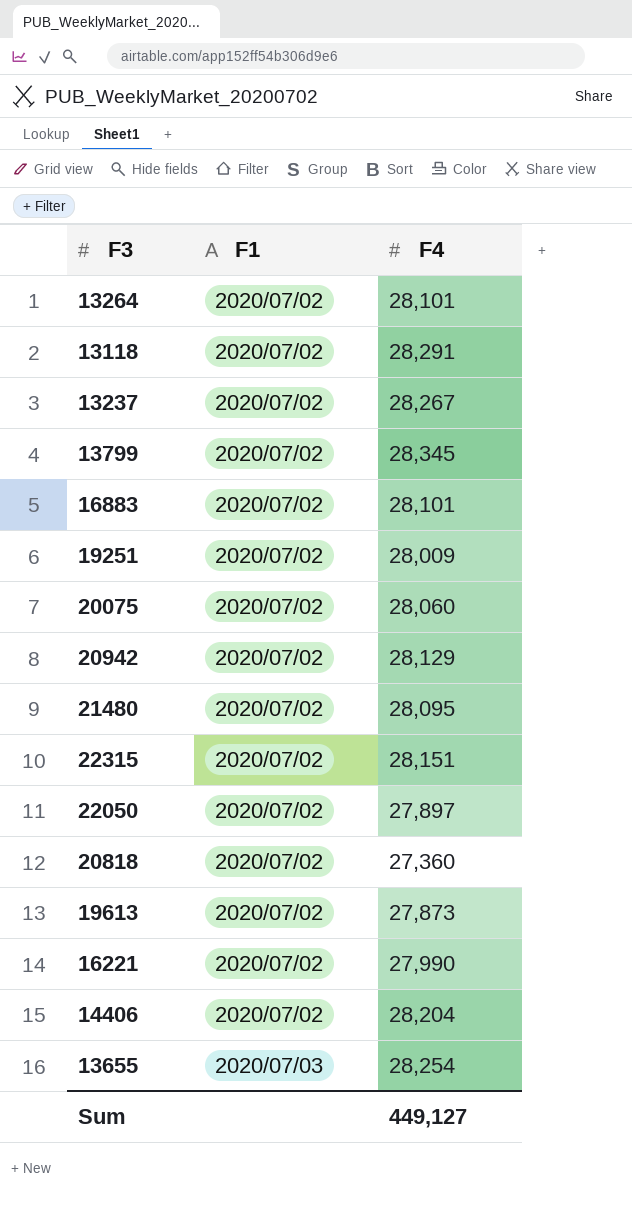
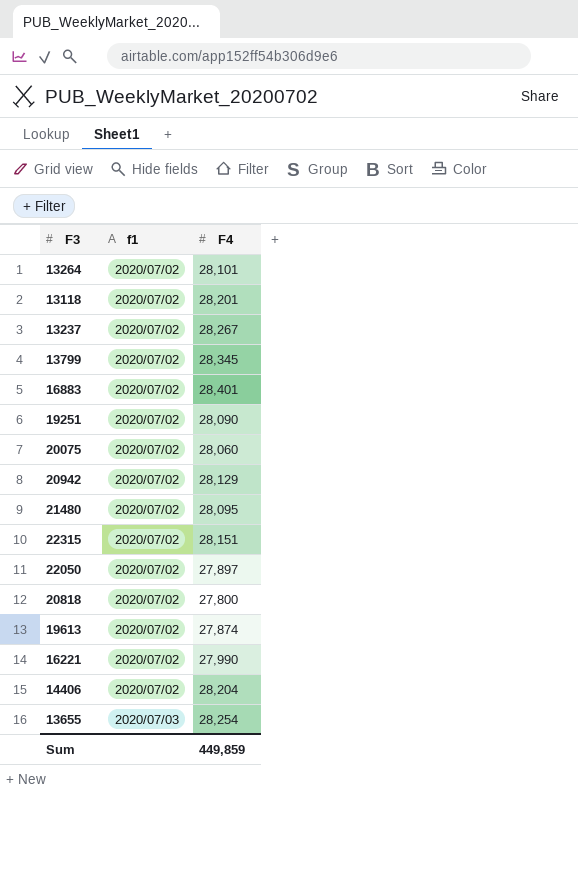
column name: F1 -> f1
13118 | F4: 28,291 -> 28,201
16883 | F4: 28,101 -> 28,401
19251 | F4: 28,009 -> 28,090
20818 | F4: 27,360 -> 27,800
19613 | F4: 27,873 -> 27,874
Sum | F4: 449,127 -> 449,859

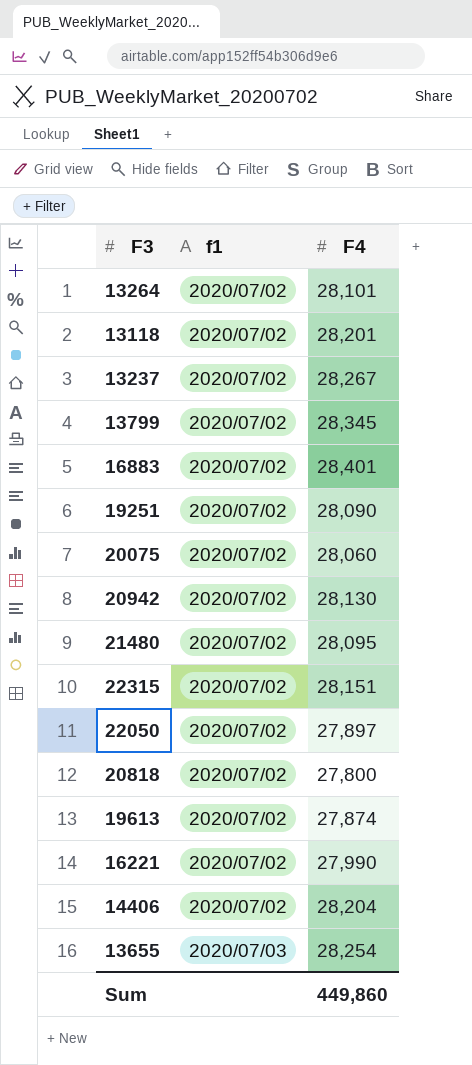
20942 | F4: 28,129 -> 28,130
Sum | F4: 449,859 -> 449,860

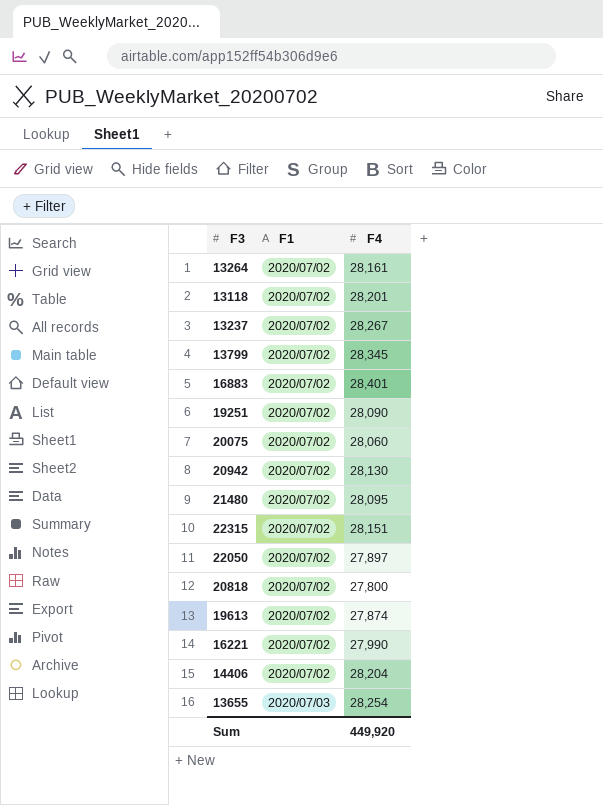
column name: f1 -> F1
13264 | F4: 28,101 -> 28,161
Sum | F4: 449,860 -> 449,920

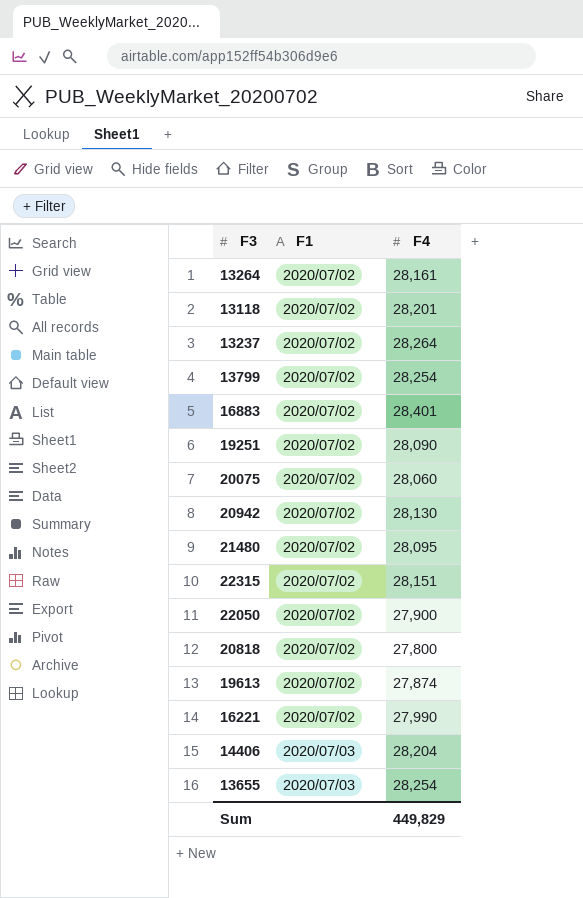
13237 | F4: 28,267 -> 28,264
13799 | F4: 28,345 -> 28,254
22050 | F4: 27,897 -> 27,900
14406 | F1: 2020/07/02 -> 2020/07/03
Sum | F4: 449,920 -> 449,829

